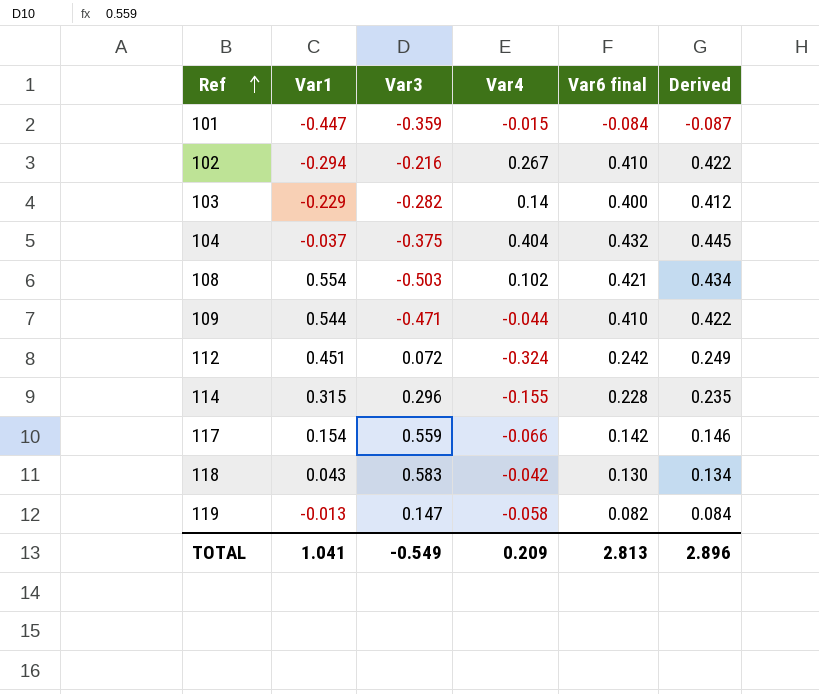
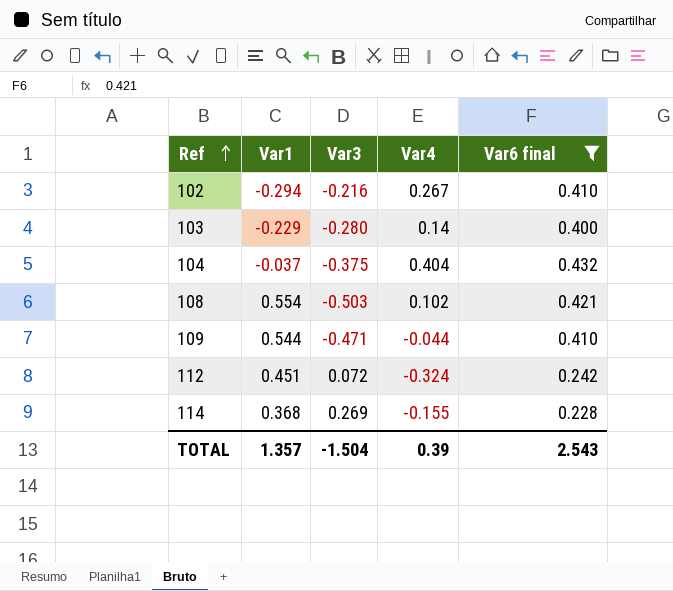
filter: none -> Var6 final >= 0.228
column Derived | formula: [Var6 final] * 1.03 -> none
103 | Var3: -0.282 -> -0.280
114 | Var1: 0.315 -> 0.368
114 | Var3: 0.296 -> 0.269
TOTAL | Var1: 1.041 -> 1.357
TOTAL | Var3: -0.549 -> -1.504
TOTAL | Var4: 0.209 -> 0.39
TOTAL | Var6 final: 2.813 -> 2.543

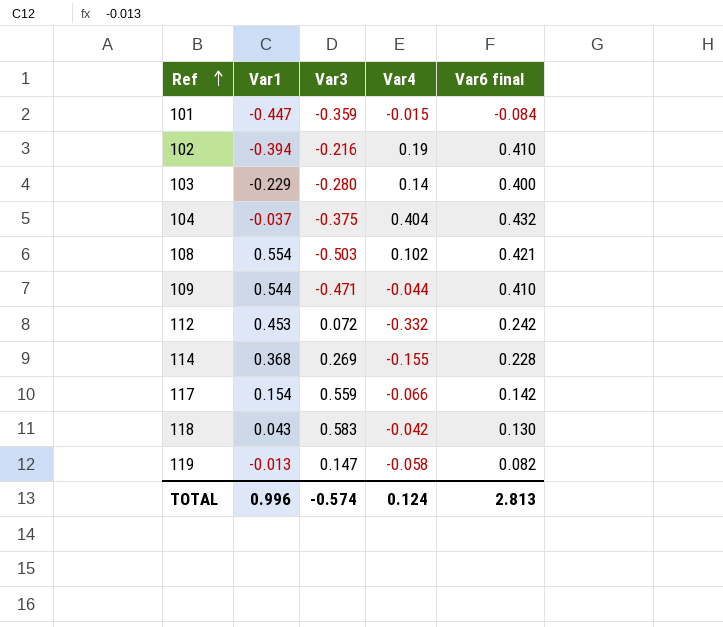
filter: Var6 final >= 0.228 -> none
102 | Var1: -0.294 -> -0.394
102 | Var4: 0.267 -> 0.19
112 | Var1: 0.451 -> 0.453
112 | Var4: -0.324 -> -0.332
TOTAL | Var1: 1.357 -> 0.996
TOTAL | Var3: -1.504 -> -0.574
TOTAL | Var4: 0.39 -> 0.124
TOTAL | Var6 final: 2.543 -> 2.813

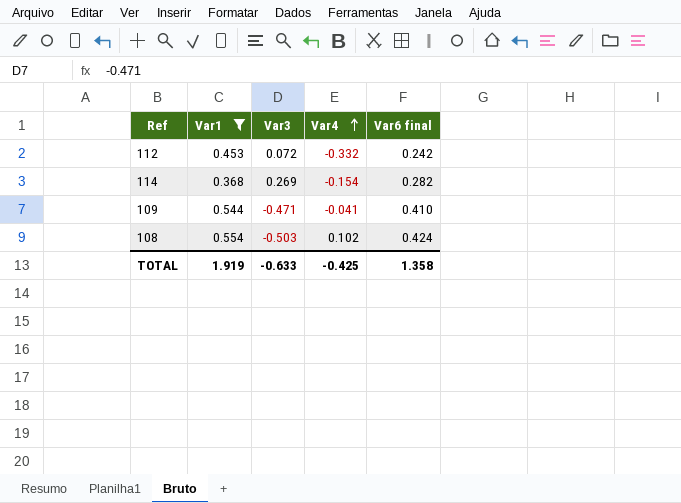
filter: none -> Var1 >= 0.368
row order: Ref ascending -> Var4 ascending
114 | Var4: -0.155 -> -0.154
114 | Var6 final: 0.228 -> 0.282
109 | Var4: -0.044 -> -0.041
108 | Var6 final: 0.421 -> 0.424
TOTAL | Var1: 0.996 -> 1.919
TOTAL | Var3: -0.574 -> -0.633
TOTAL | Var4: 0.124 -> -0.425
TOTAL | Var6 final: 2.813 -> 1.358

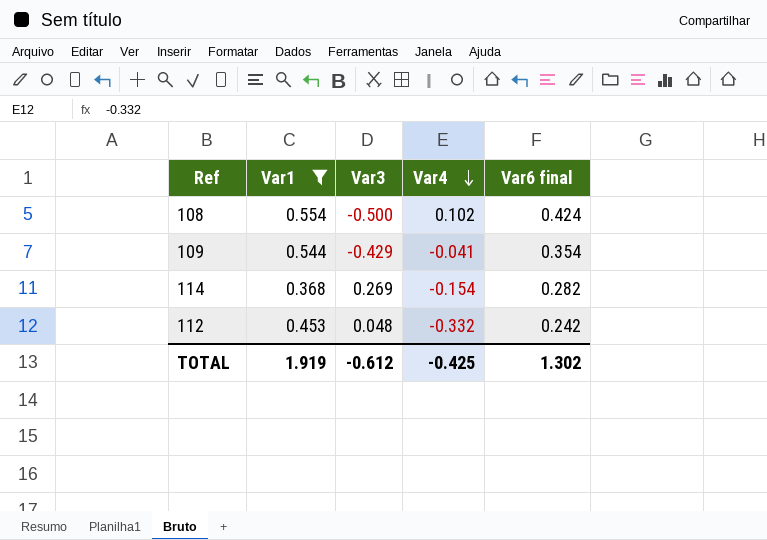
row order: Var4 ascending -> Var4 descending
108 | Var3: -0.503 -> -0.500
109 | Var3: -0.471 -> -0.429
109 | Var6 final: 0.410 -> 0.354
112 | Var3: 0.072 -> 0.048
TOTAL | Var3: -0.633 -> -0.612
TOTAL | Var6 final: 1.358 -> 1.302

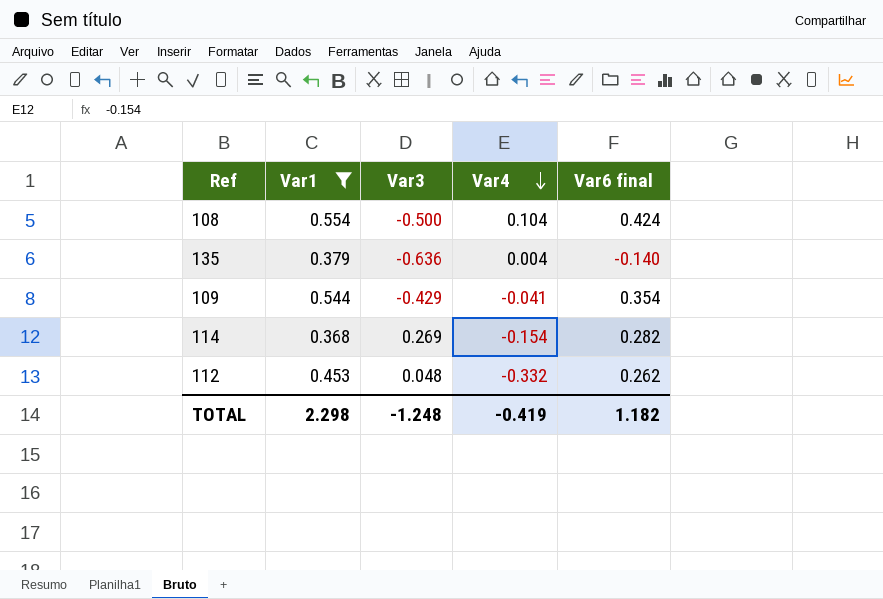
108 | Var4: 0.102 -> 0.104
row 135: none -> 0.379 | -0.636 | 0.004 | -0.140
112 | Var6 final: 0.242 -> 0.262
TOTAL | Var1: 1.919 -> 2.298
TOTAL | Var3: -0.612 -> -1.248
TOTAL | Var4: -0.425 -> -0.419
TOTAL | Var6 final: 1.302 -> 1.182

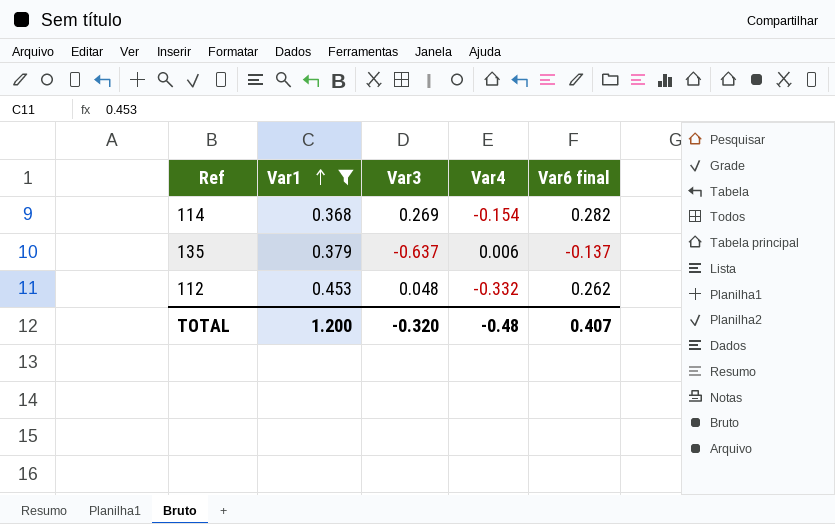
row order: Var4 descending -> Var1 ascending
row 108: 0.554 | -0.500 | 0.104 | 0.424 -> none
row 109: 0.544 | -0.429 | -0.041 | 0.354 -> none
135 | Var3: -0.636 -> -0.637
135 | Var4: 0.004 -> 0.006
135 | Var6 final: -0.140 -> -0.137
TOTAL | Var1: 2.298 -> 1.200
TOTAL | Var3: -1.248 -> -0.320
TOTAL | Var4: -0.419 -> -0.48
TOTAL | Var6 final: 1.182 -> 0.407

